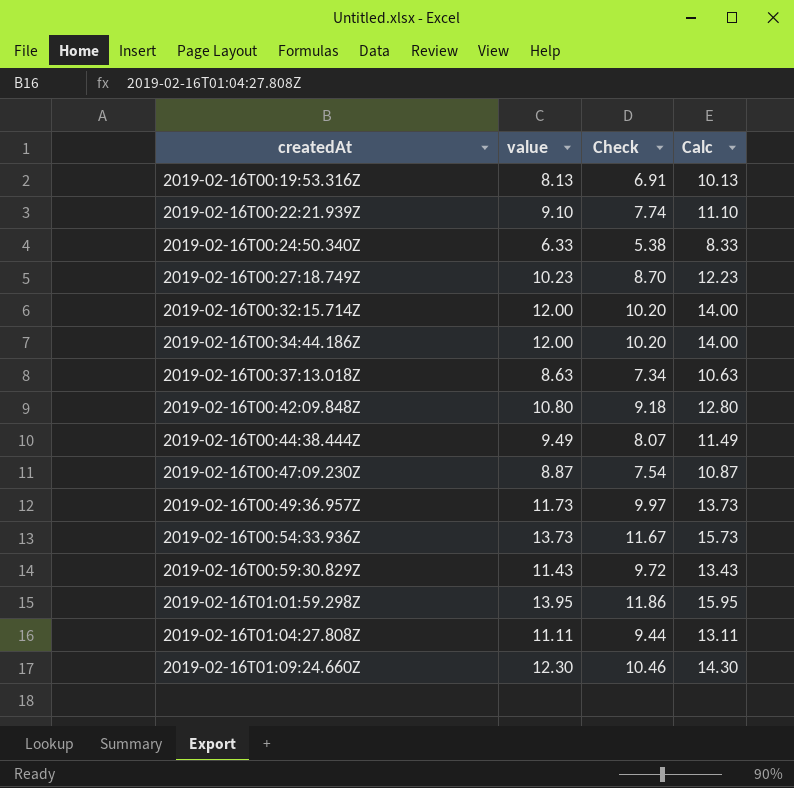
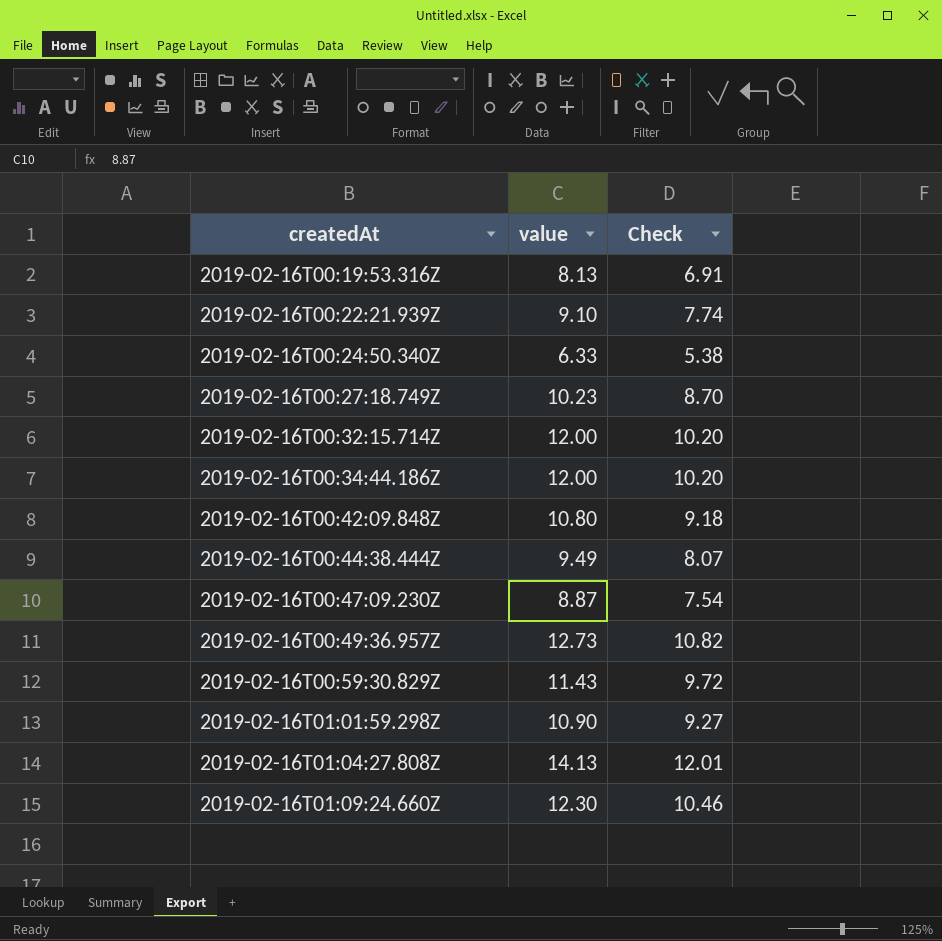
column Calc | formula: [value] + 2 -> none
row 2019-02-16T00:37:13.018Z: 8.63 | 7.34 | 10.63 -> none
row 2019-02-16T00:54:33.936Z: 13.73 | 11.67 | 15.73 -> none
2019-02-16T00:49:36.957Z | value: 11.73 -> 12.73
2019-02-16T00:49:36.957Z | Check: 9.97 -> 10.82
2019-02-16T01:01:59.298Z | value: 13.95 -> 10.90
2019-02-16T01:01:59.298Z | Check: 11.86 -> 9.27
2019-02-16T01:04:27.808Z | value: 11.11 -> 14.13
2019-02-16T01:04:27.808Z | Check: 9.44 -> 12.01

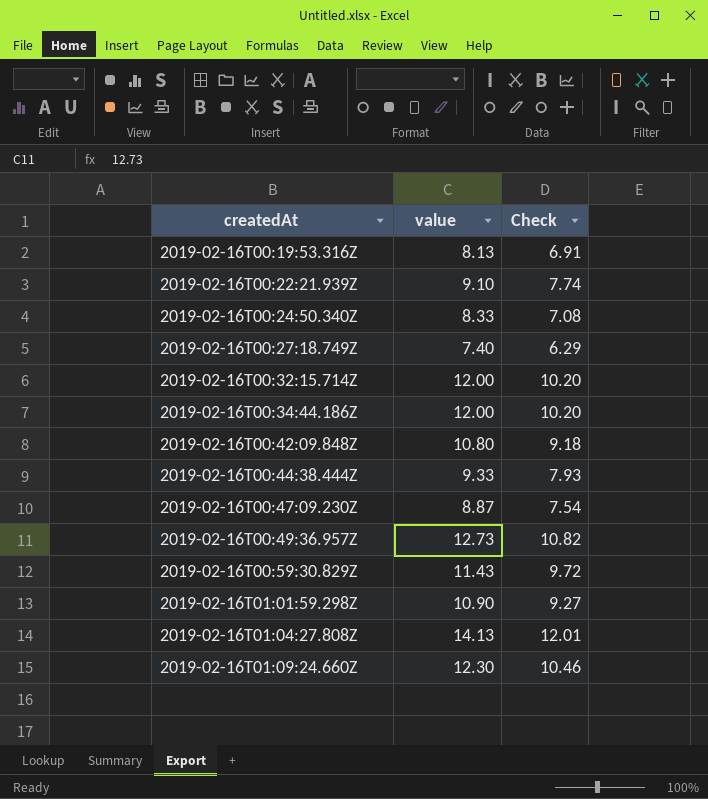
2019-02-16T00:24:50.340Z | value: 6.33 -> 8.33
2019-02-16T00:24:50.340Z | Check: 5.38 -> 7.08
2019-02-16T00:27:18.749Z | value: 10.23 -> 7.40
2019-02-16T00:27:18.749Z | Check: 8.70 -> 6.29
2019-02-16T00:44:38.444Z | value: 9.49 -> 9.33
2019-02-16T00:44:38.444Z | Check: 8.07 -> 7.93

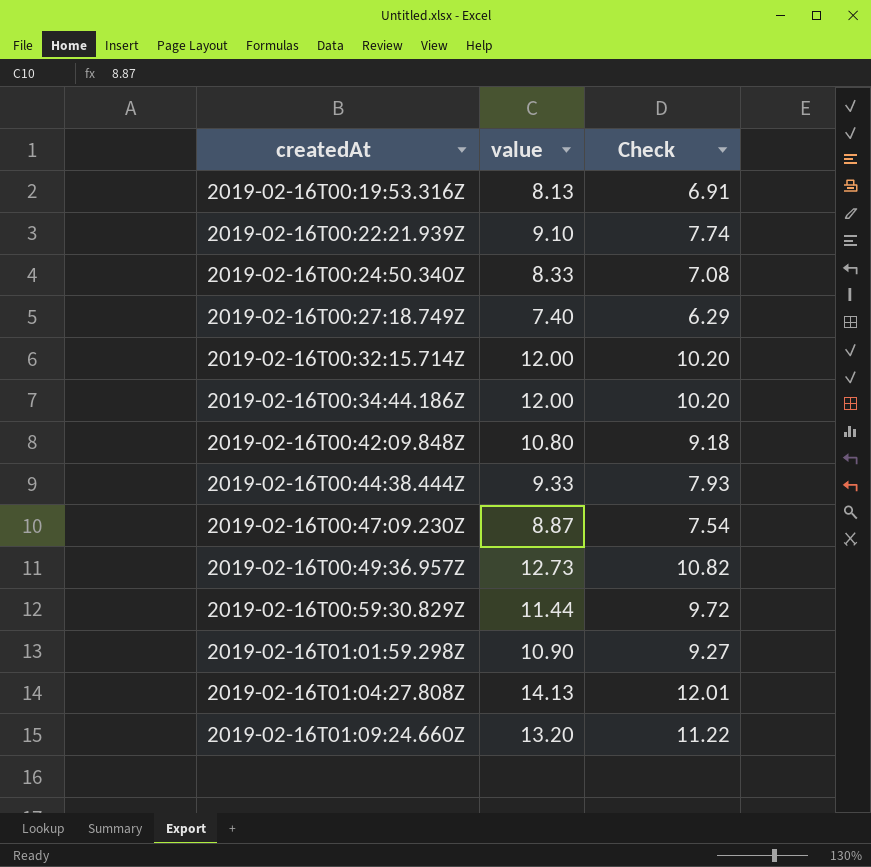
2019-02-16T00:59:30.829Z | value: 11.43 -> 11.44
2019-02-16T01:09:24.660Z | value: 12.30 -> 13.20
2019-02-16T01:09:24.660Z | Check: 10.46 -> 11.22

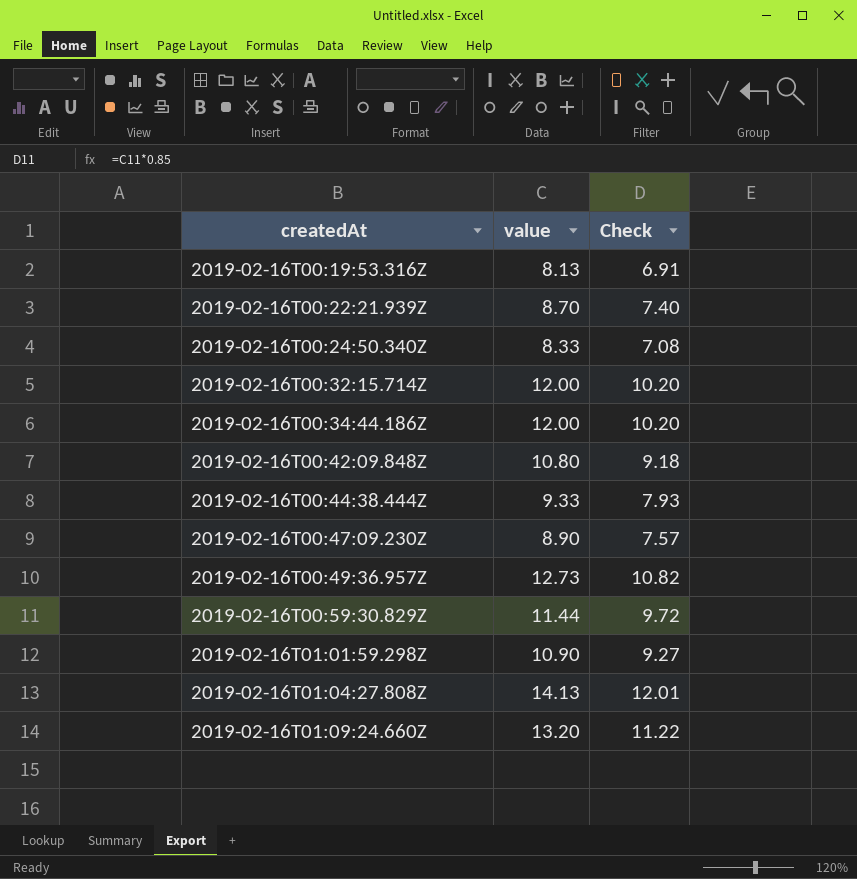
row 2019-02-16T00:27:18.749Z: 7.40 | 6.29 -> none
2019-02-16T00:22:21.939Z | value: 9.10 -> 8.70
2019-02-16T00:22:21.939Z | Check: 7.74 -> 7.40
2019-02-16T00:47:09.230Z | value: 8.87 -> 8.90
2019-02-16T00:47:09.230Z | Check: 7.54 -> 7.57

